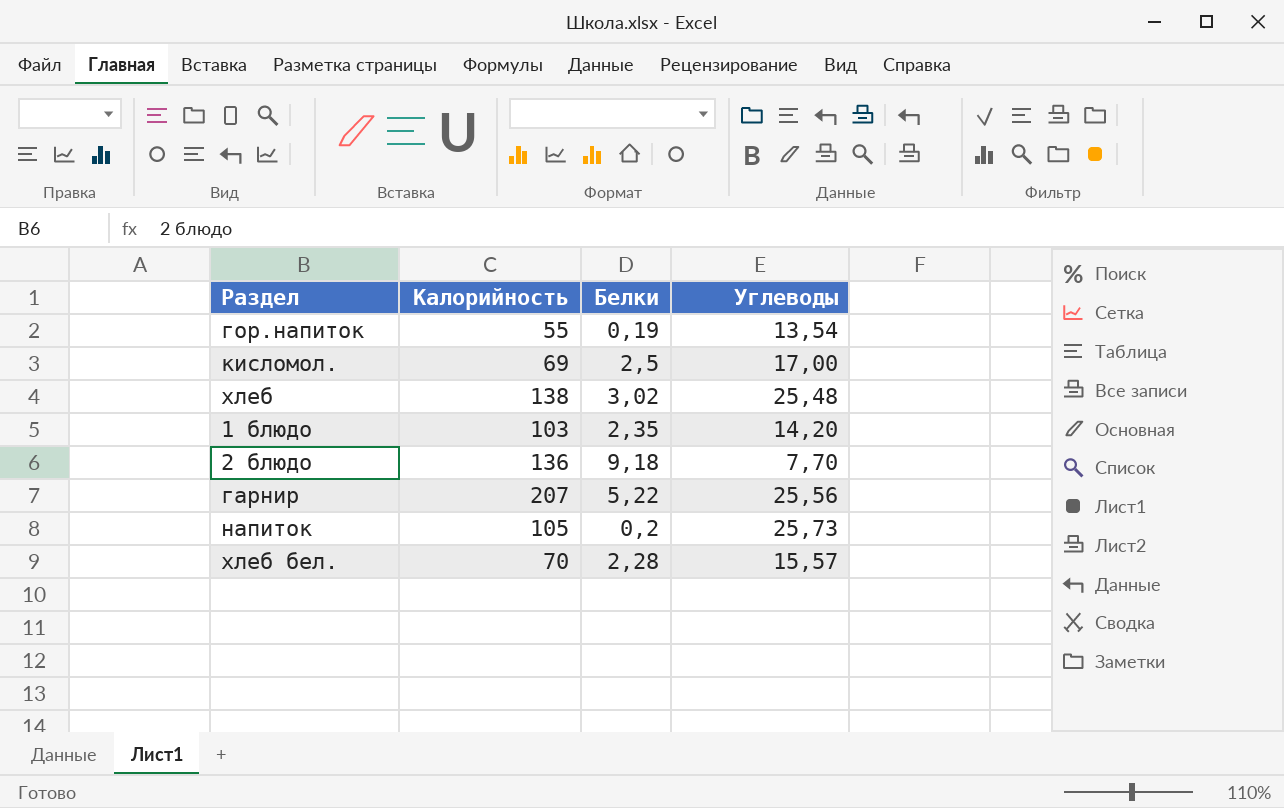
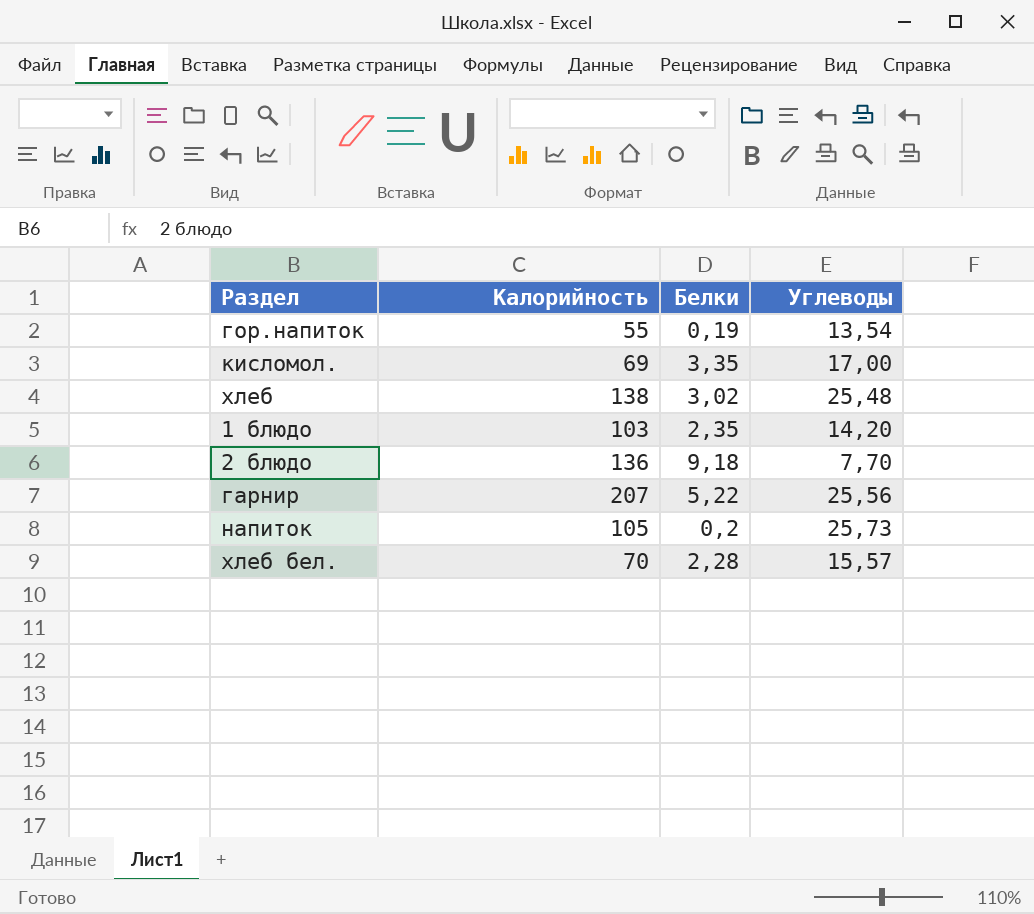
кисломол. | Белки: 2,5 -> 3,35

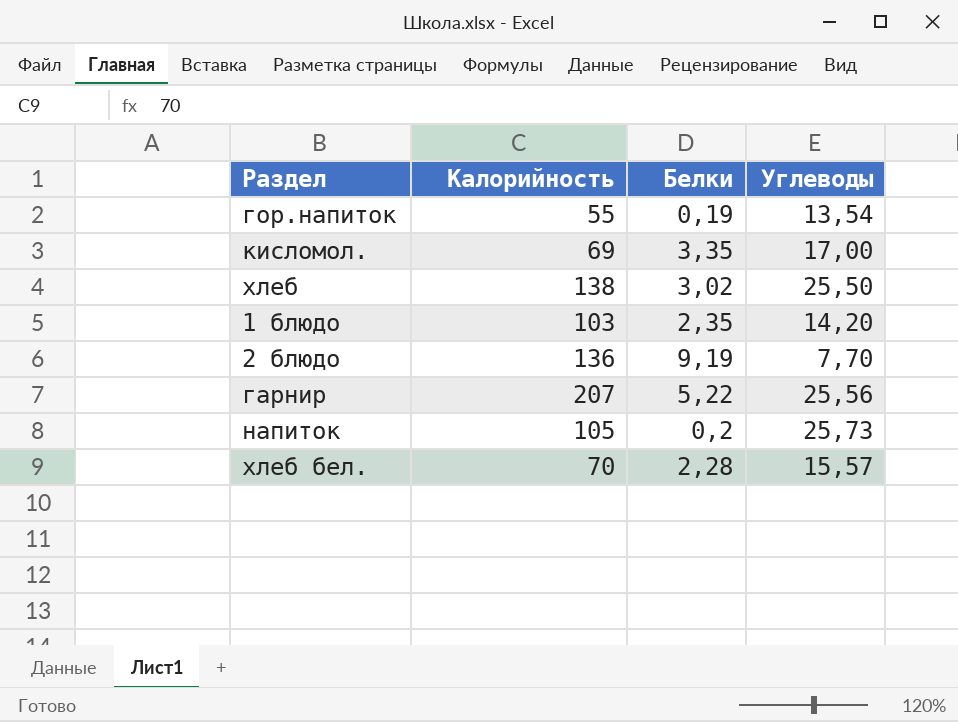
хлеб | Углеводы: 25,48 -> 25,50
2 блюдо | Белки: 9,18 -> 9,19

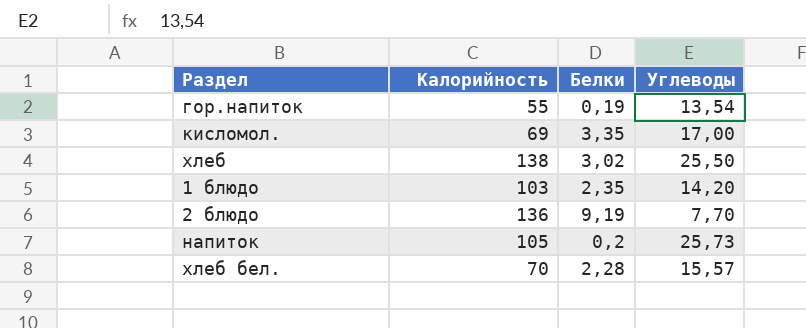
row гарнир: 207 | 5,22 | 25,56 -> none

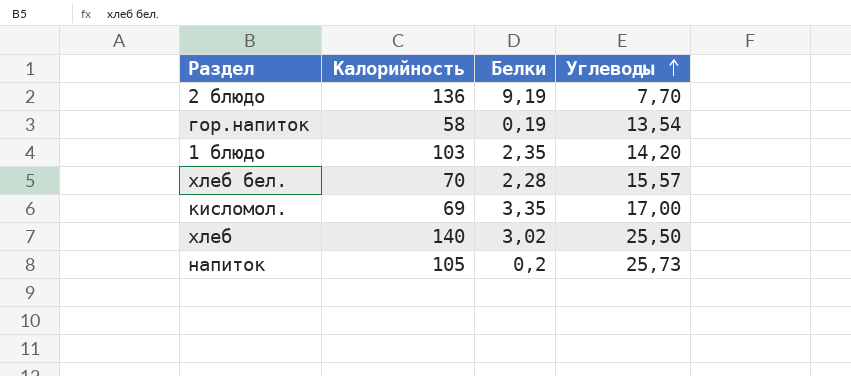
row order: none -> Углеводы ascending
гор.напиток | Калорийность: 55 -> 58
хлеб | Калорийность: 138 -> 140

